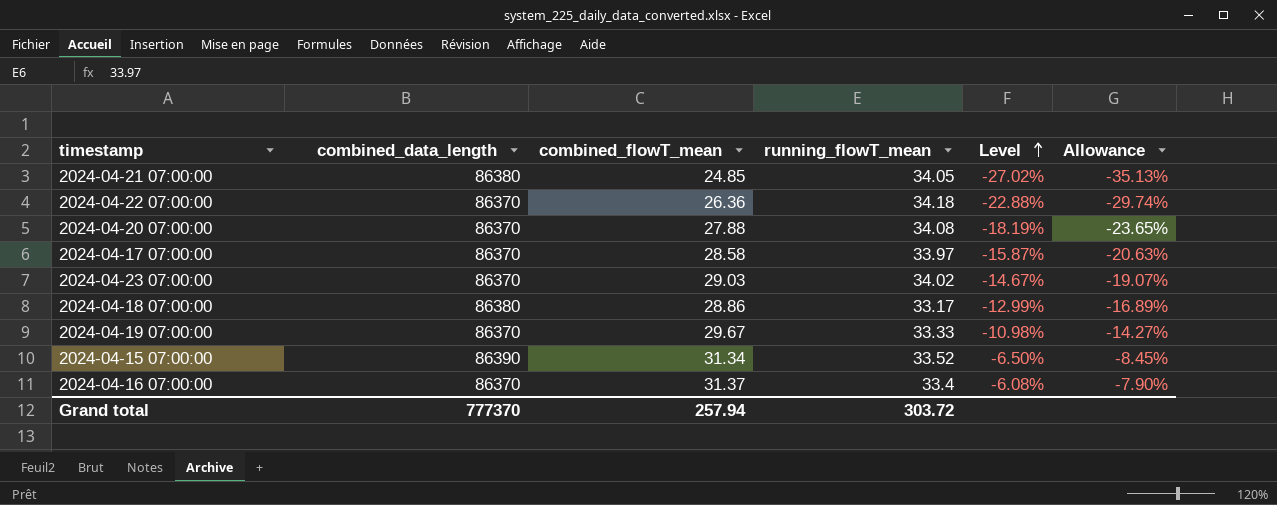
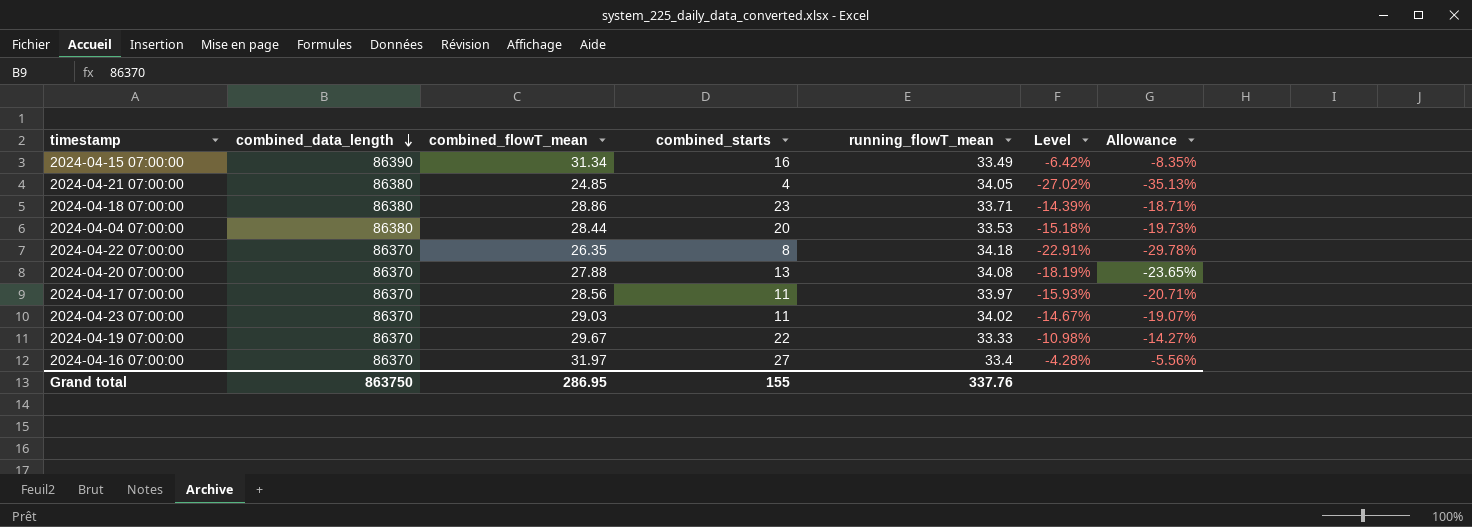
row order: Level ascending -> combined_data_length descending
column combined_starts | position: none -> 4
2024-04-15 07:00:00 | running_flowT_mean: 33.52 -> 33.49
2024-04-15 07:00:00 | Level: -6.50% -> -6.42%
2024-04-15 07:00:00 | Allowance: -8.45% -> -8.35%
2024-04-18 07:00:00 | running_flowT_mean: 33.17 -> 33.71
2024-04-18 07:00:00 | Level: -12.99% -> -14.39%
2024-04-18 07:00:00 | Allowance: -16.89% -> -18.71%
row 2024-04-04 07:00:00: none -> 86380 | 28.44 | 20 | 33.53 | -15.18% | -19.73%
2024-04-22 07:00:00 | combined_flowT_mean: 26.36 -> 26.35
2024-04-22 07:00:00 | Level: -22.88% -> -22.91%
2024-04-22 07:00:00 | Allowance: -29.74% -> -29.78%
2024-04-17 07:00:00 | combined_flowT_mean: 28.58 -> 28.56
2024-04-17 07:00:00 | Level: -15.87% -> -15.93%
2024-04-17 07:00:00 | Allowance: -20.63% -> -20.71%
2024-04-16 07:00:00 | combined_flowT_mean: 31.37 -> 31.97
2024-04-16 07:00:00 | Level: -6.08% -> -4.28%
2024-04-16 07:00:00 | Allowance: -7.90% -> -5.56%
Grand total | combined_data_length: 777370 -> 863750
Grand total | combined_flowT_mean: 257.94 -> 286.95
Grand total | running_flowT_mean: 303.72 -> 337.76

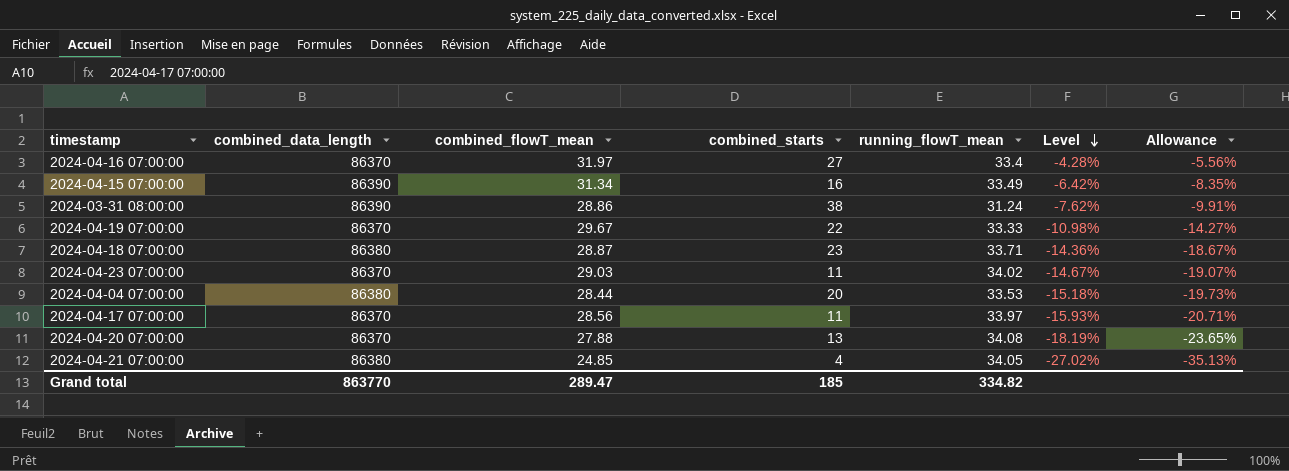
row order: combined_data_length descending -> Level descending
row 2024-04-22 07:00:00: 86370 | 26.35 | 8 | 34.18 | -22.91% | -29.78% -> none
row 2024-03-31 08:00:00: none -> 86390 | 28.86 | 38 | 31.24 | -7.62% | -9.91%
2024-04-18 07:00:00 | combined_flowT_mean: 28.86 -> 28.87
2024-04-18 07:00:00 | Level: -14.39% -> -14.36%
2024-04-18 07:00:00 | Allowance: -18.71% -> -18.67%
Grand total | combined_data_length: 863750 -> 863770
Grand total | combined_flowT_mean: 286.95 -> 289.47
Grand total | combined_starts: 155 -> 185
Grand total | running_flowT_mean: 337.76 -> 334.82

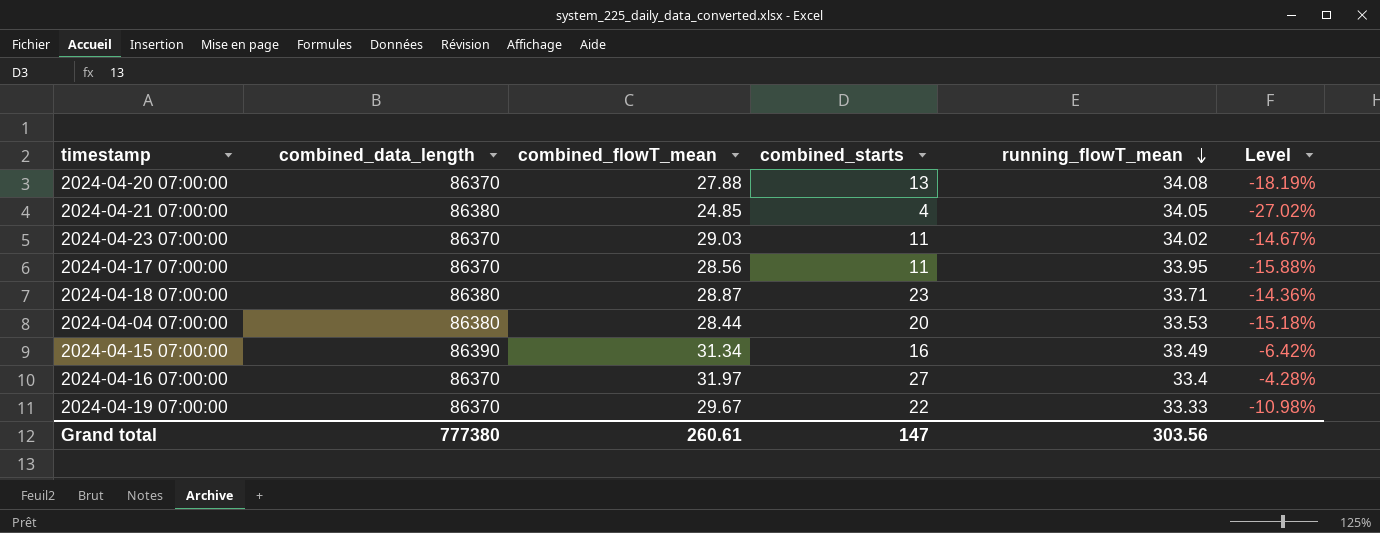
row order: Level descending -> running_flowT_mean descending
column Allowance | formula: [Level] * 1.3 -> none
row 2024-03-31 08:00:00: 86390 | 28.86 | 38 | 31.24 | -7.62% | -9.91% -> none
2024-04-17 07:00:00 | running_flowT_mean: 33.97 -> 33.95
2024-04-17 07:00:00 | Level: -15.93% -> -15.88%
Grand total | combined_data_length: 863770 -> 777380
Grand total | combined_flowT_mean: 289.47 -> 260.61
Grand total | combined_starts: 185 -> 147
Grand total | running_flowT_mean: 334.82 -> 303.56

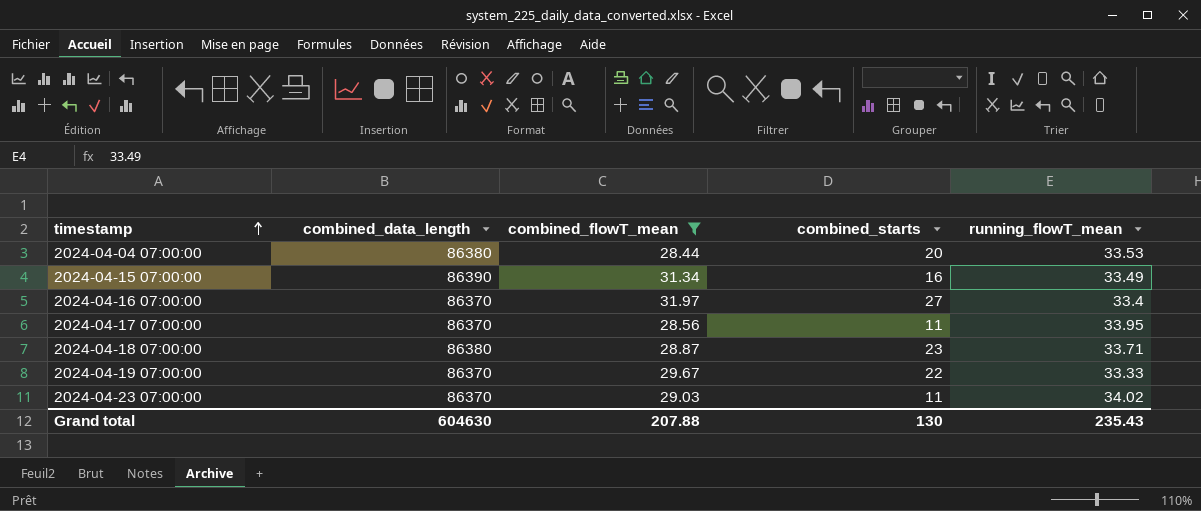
filter: none -> combined_flowT_mean >= 28.44
row order: running_flowT_mean descending -> timestamp ascending
column Level | formula: ([combined_flowT_mean] - [running_flowT_mean]) / [running_flowT_mean] -> none
Grand total | combined_data_length: 777380 -> 604630
Grand total | combined_flowT_mean: 260.61 -> 207.88
Grand total | combined_starts: 147 -> 130
Grand total | running_flowT_mean: 303.56 -> 235.43

